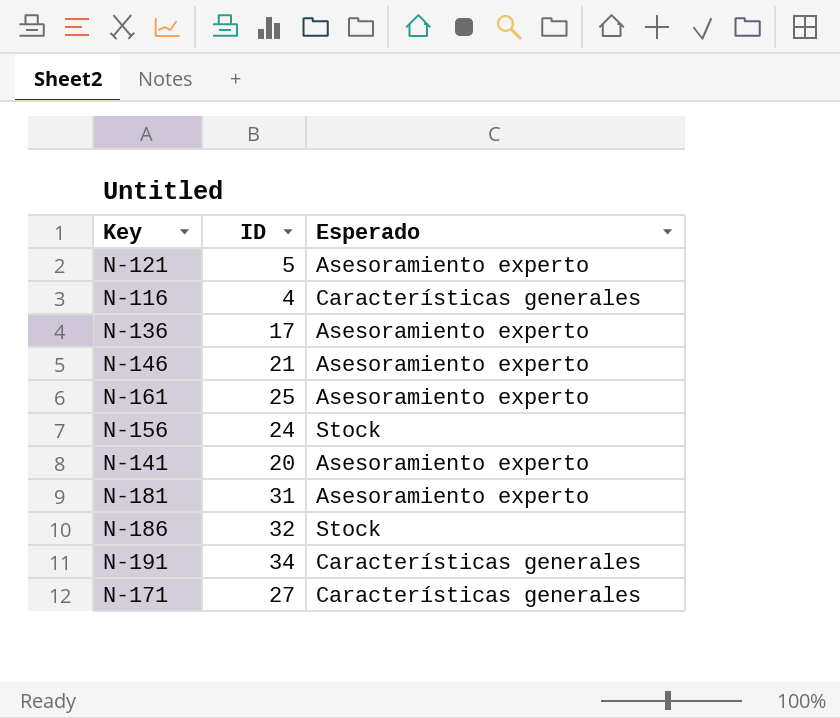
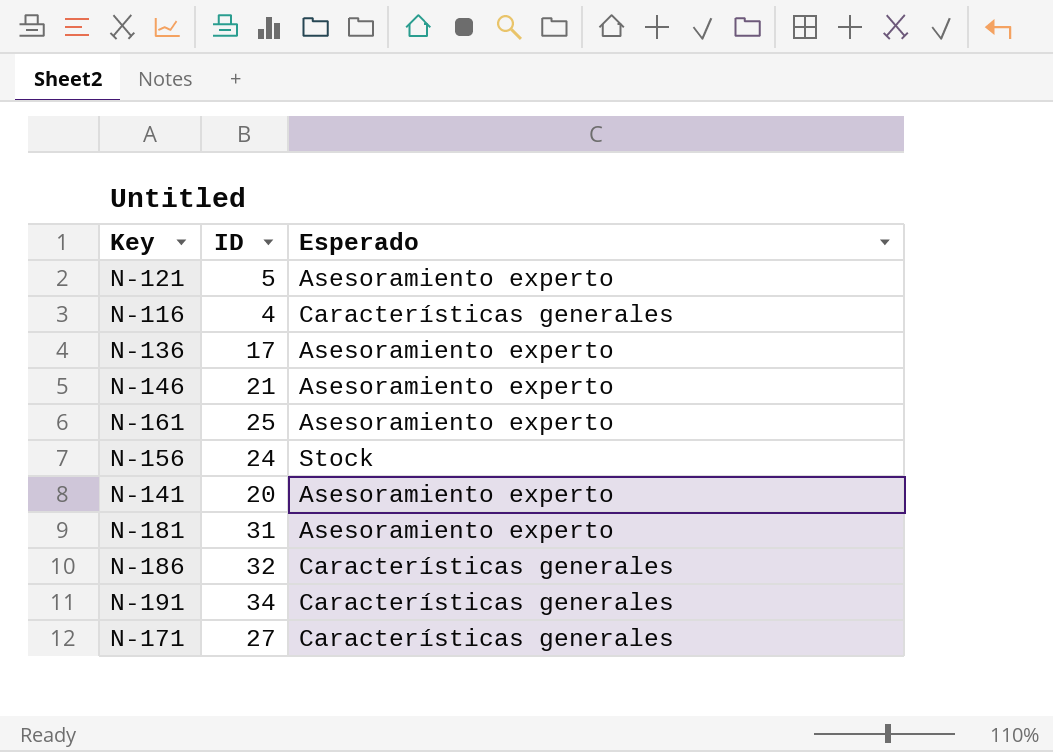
N-186 | Esperado: Stock -> Características generales

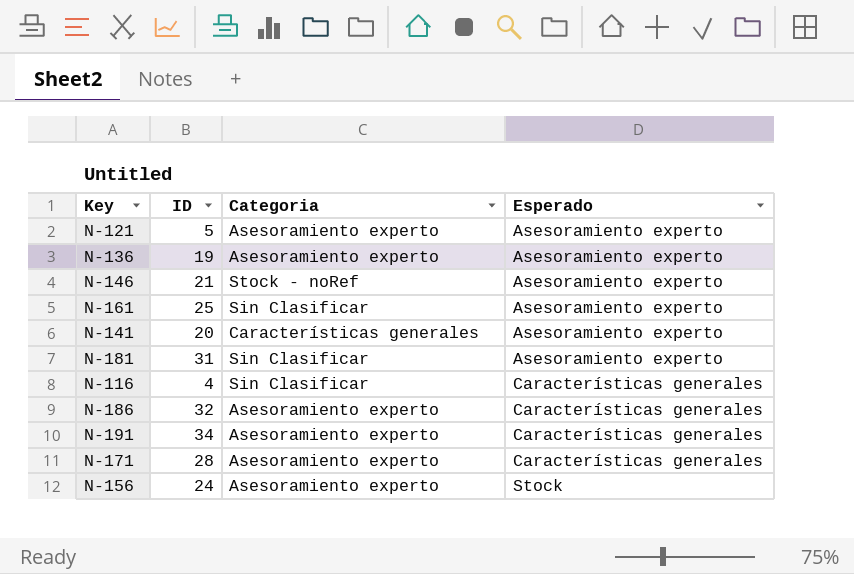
row order: none -> Esperado ascending
column Categoria | position: none -> 3
N-136 | ID: 17 -> 19
N-171 | ID: 27 -> 28

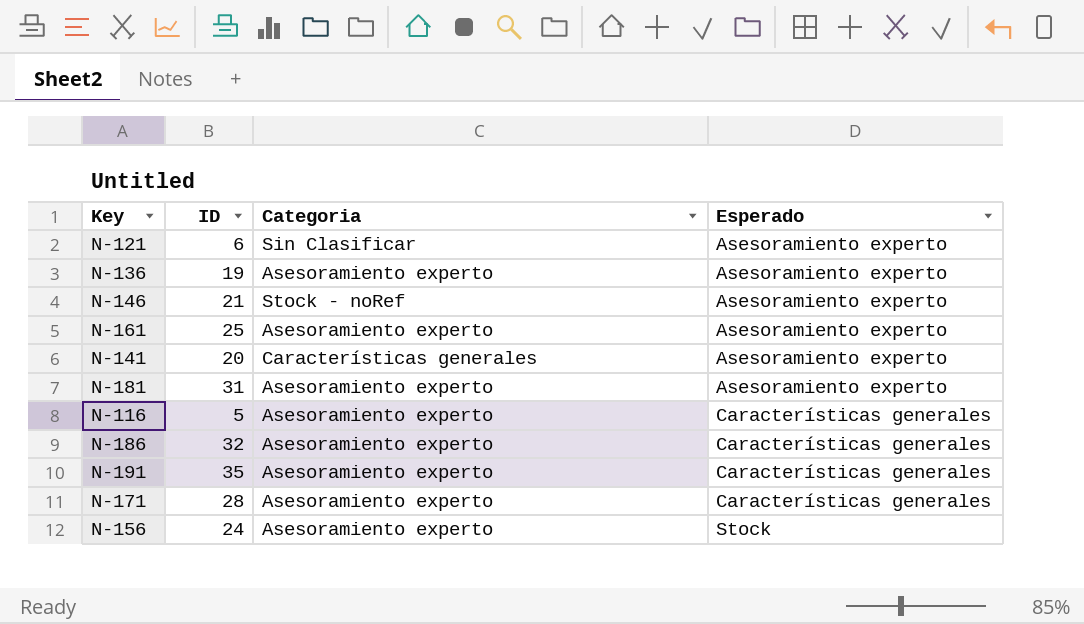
N-121 | ID: 5 -> 6
N-121 | Categoria: Asesoramiento experto -> Sin Clasificar
N-161 | Categoria: Sin Clasificar -> Asesoramiento experto
N-181 | Categoria: Sin Clasificar -> Asesoramiento experto
N-116 | ID: 4 -> 5
N-116 | Categoria: Sin Clasificar -> Asesoramiento experto
N-191 | ID: 34 -> 35

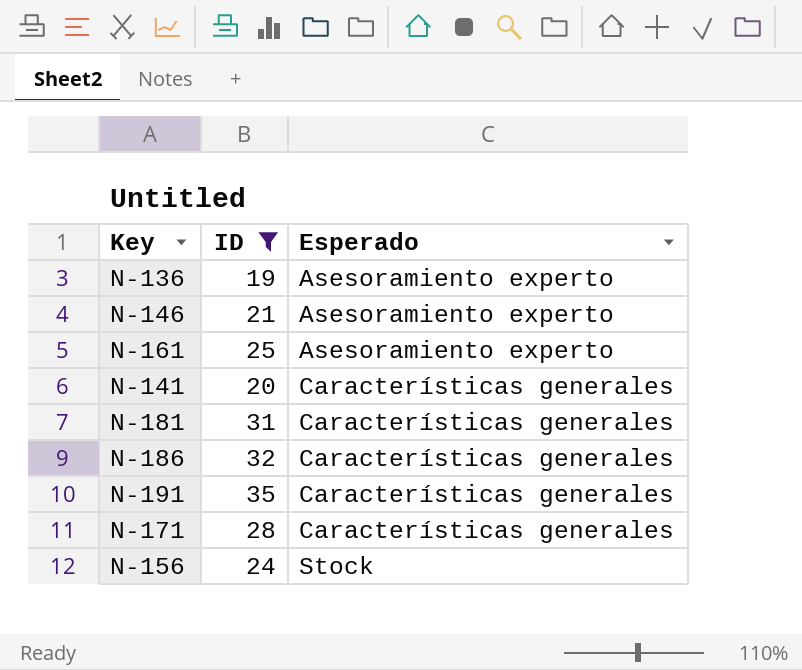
filter: none -> ID >= 19
column Categoria | position: 3 -> none
N-141 | Esperado: Asesoramiento experto -> Características generales
N-181 | Esperado: Asesoramiento experto -> Características generales

